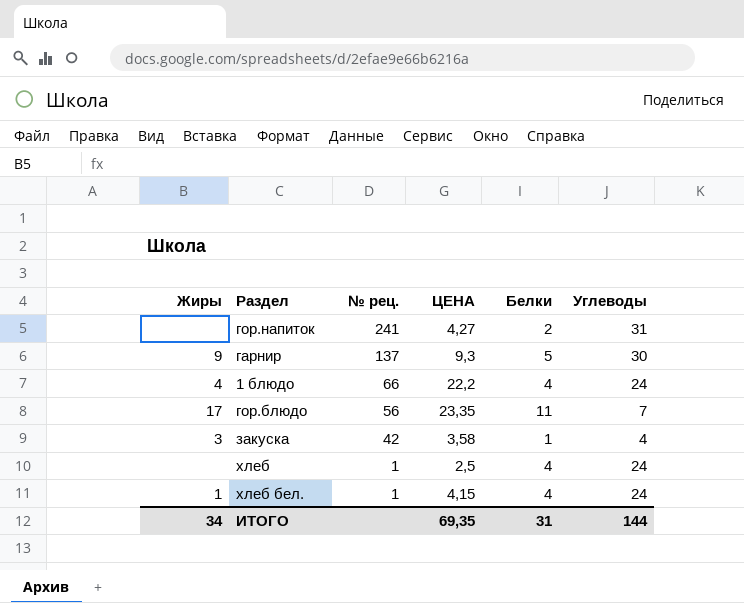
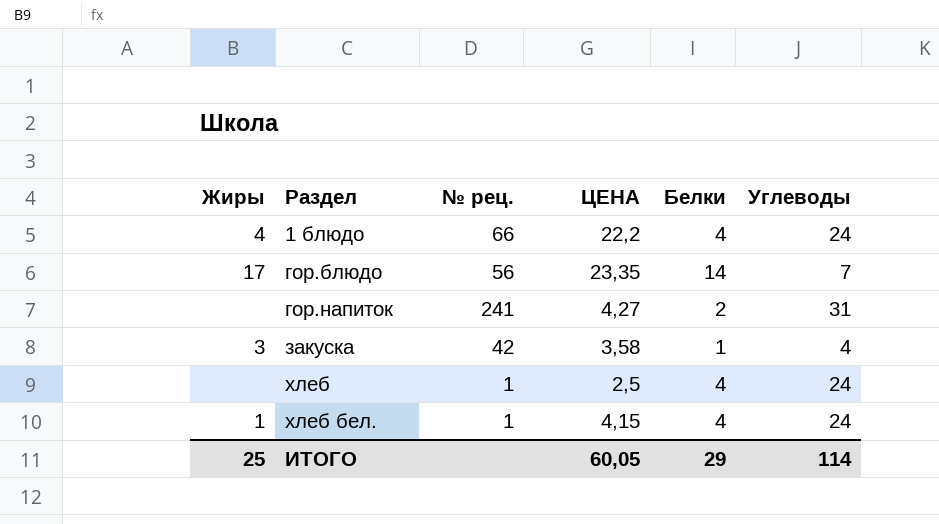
row order: № рец. descending -> Раздел ascending
row гарнир: 9 | 137 | 9,3 | 5 | 30 -> none
гор.блюдо | Белки: 11 -> 14
ИТОГО | Жиры: 34 -> 25
ИТОГО | ЦЕНА: 69,35 -> 60,05
ИТОГО | Белки: 31 -> 29
ИТОГО | Углеводы: 144 -> 114

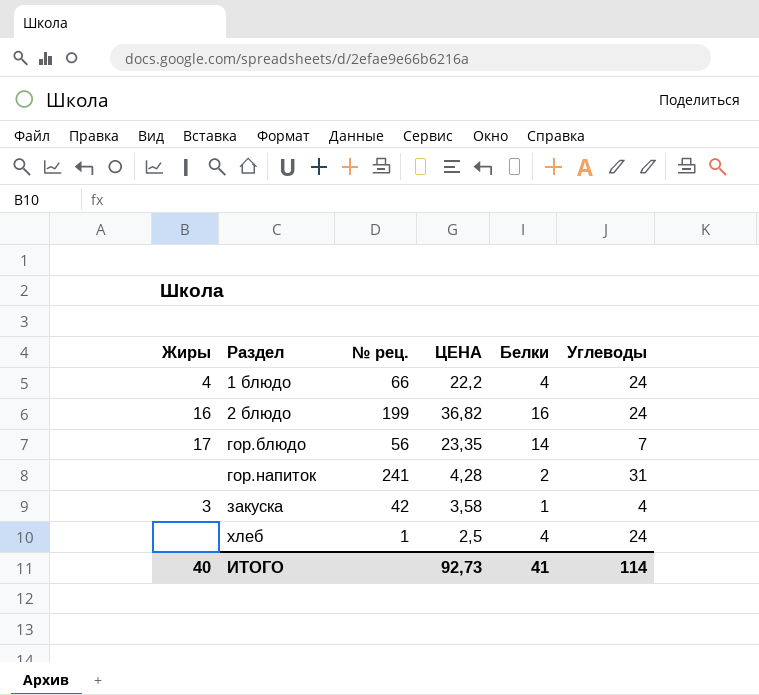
row хлеб бел.: 1 | 1 | 4,15 | 4 | 24 -> none
row 2 блюдо: none -> 16 | 199 | 36,82 | 16 | 24
гор.напиток | ЦЕНА: 4,27 -> 4,28
ИТОГО | Жиры: 25 -> 40
ИТОГО | ЦЕНА: 60,05 -> 92,73
ИТОГО | Белки: 29 -> 41

